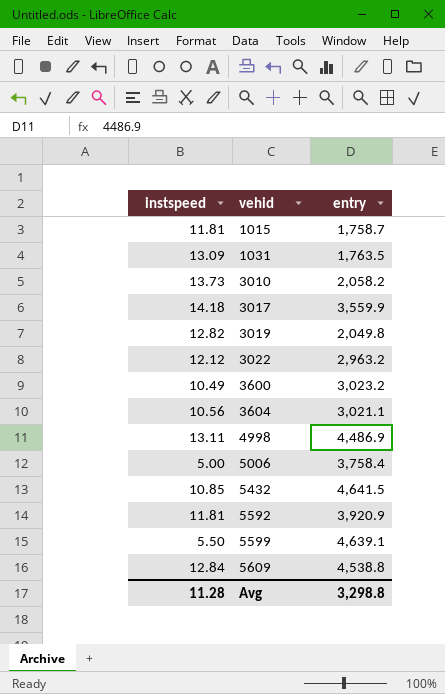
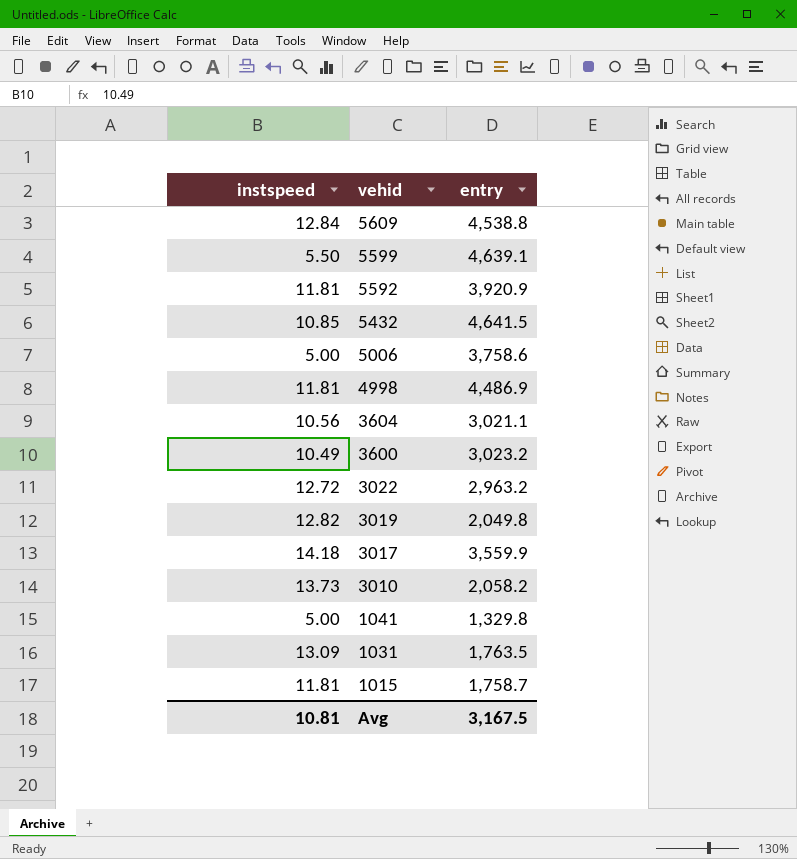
row order: vehid ascending -> vehid descending
5006 | entry: 3,758.4 -> 3,758.6
4998 | instspeed: 13.11 -> 11.81
3022 | instspeed: 12.12 -> 12.72
row 1041: none -> 5.00 | 1,329.8
Avg | instspeed: 11.28 -> 10.81
Avg | entry: 3,298.8 -> 3,167.5

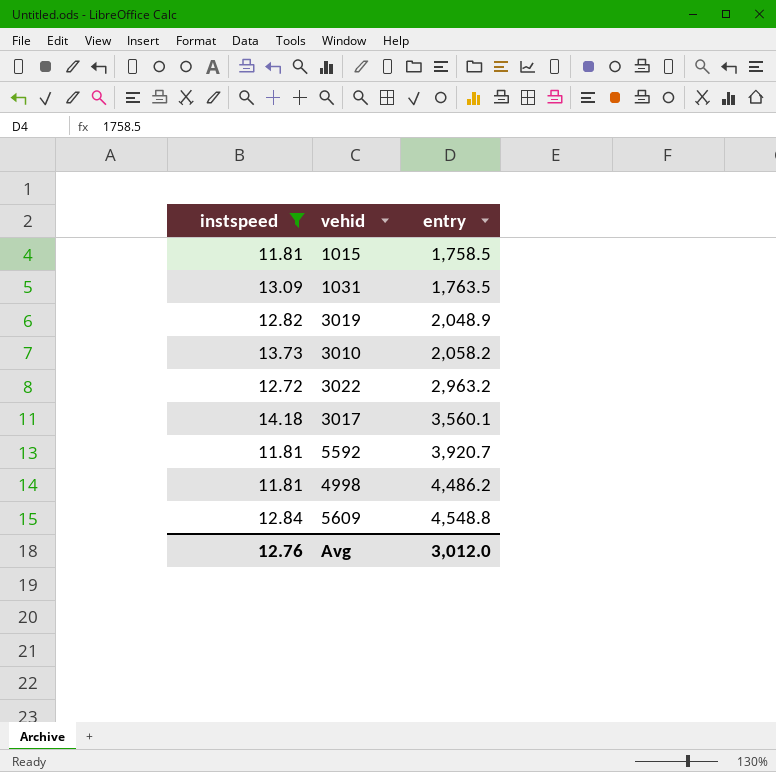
filter: none -> instspeed >= 11.81
row order: vehid descending -> entry ascending
1015 | entry: 1,758.7 -> 1,758.5
3019 | entry: 2,049.8 -> 2,048.9
3017 | entry: 3,559.9 -> 3,560.1
5592 | entry: 3,920.9 -> 3,920.7
4998 | entry: 4,486.9 -> 4,486.2
5609 | entry: 4,538.8 -> 4,548.8
Avg | instspeed: 10.81 -> 12.76
Avg | entry: 3,167.5 -> 3,012.0

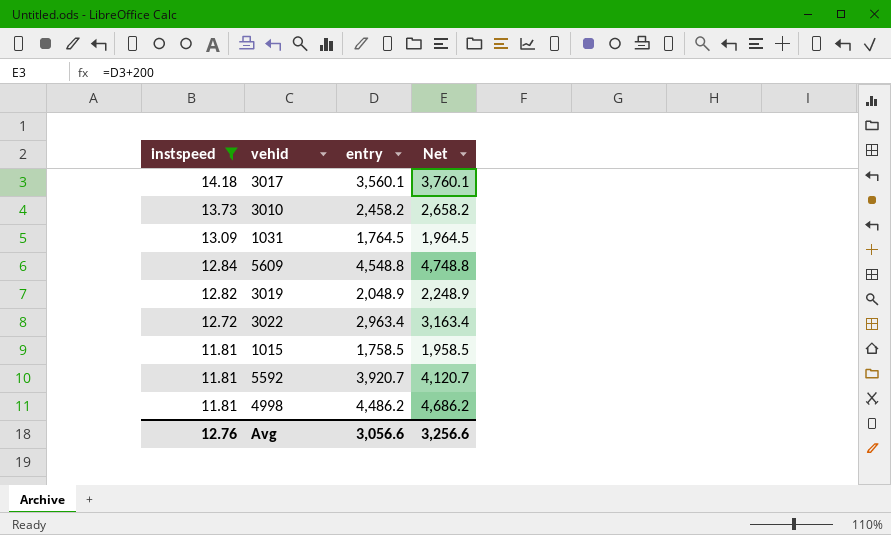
row order: entry ascending -> instspeed descending
column Net | formula: none -> [entry] + 200
3010 | entry: 2,058.2 -> 2,458.2
1031 | entry: 1,763.5 -> 1,764.5
3022 | entry: 2,963.2 -> 2,963.4
Avg | entry: 3,012.0 -> 3,056.6

